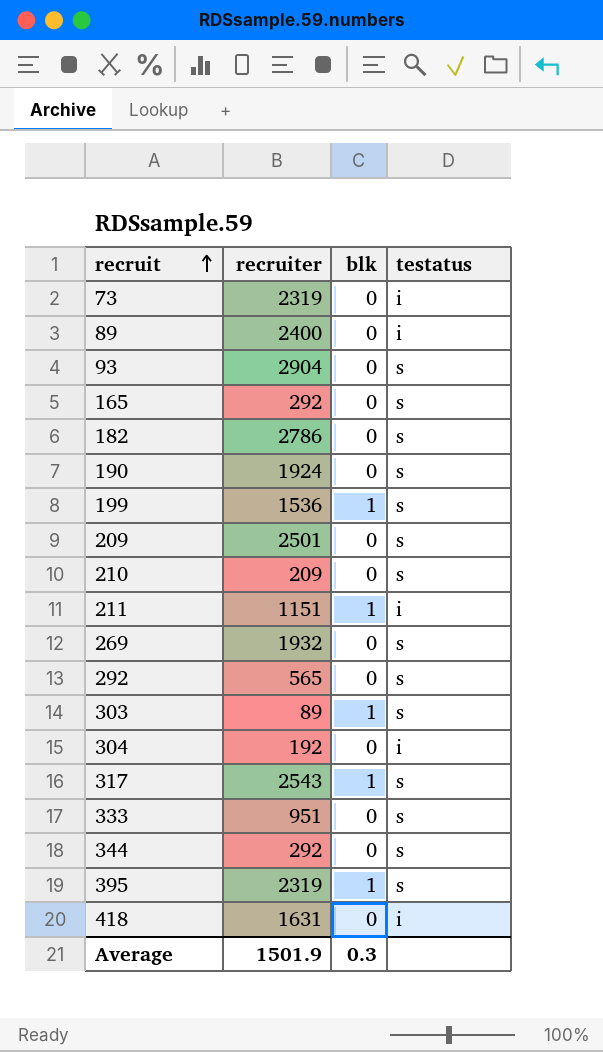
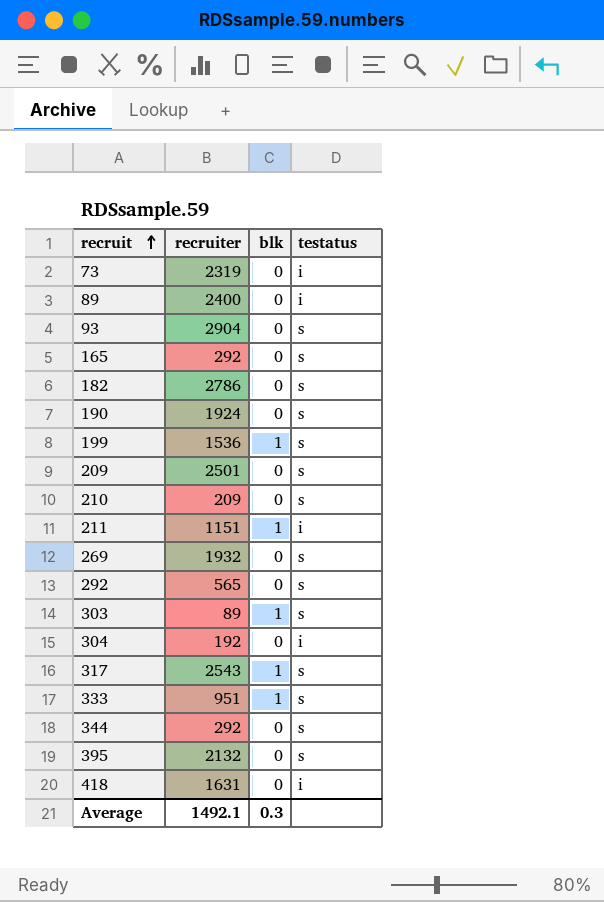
333 | blk: 0 -> 1
395 | recruiter: 2319 -> 2132
395 | blk: 1 -> 0
Average | recruiter: 1501.9 -> 1492.1

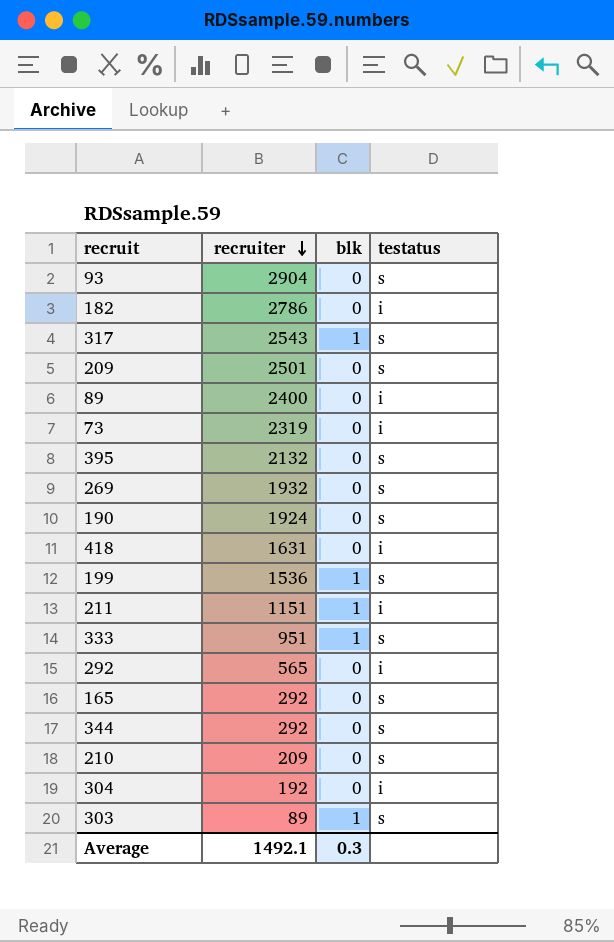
row order: recruit ascending -> recruiter descending
182 | testatus: s -> i
292 | testatus: s -> i

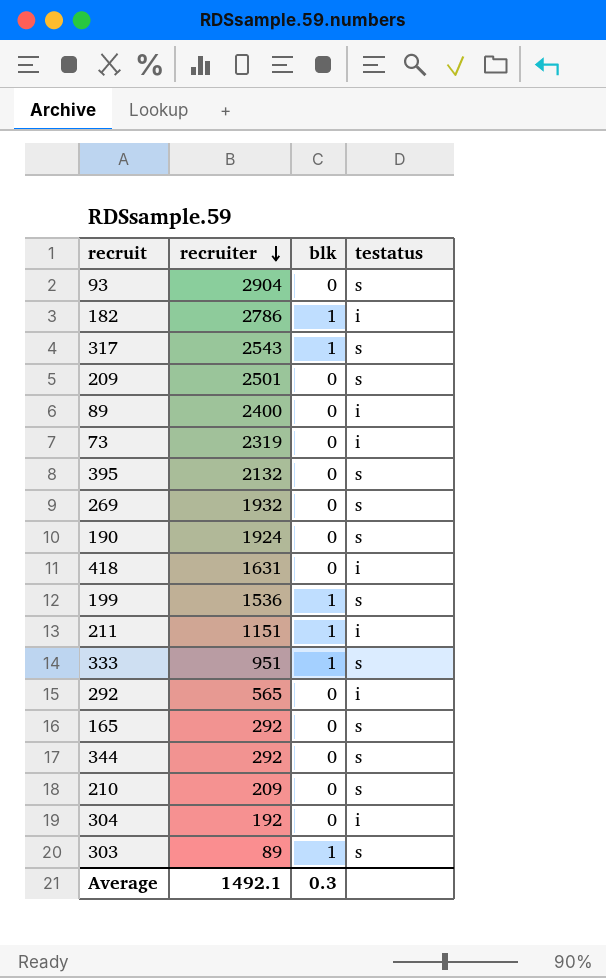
182 | blk: 0 -> 1

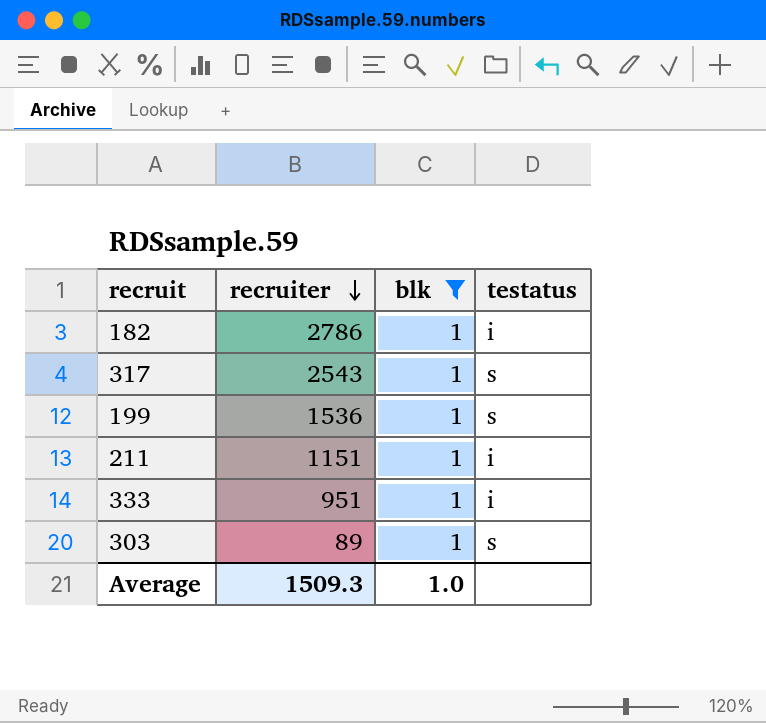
filter: none -> blk = 1
333 | testatus: s -> i
Average | recruiter: 1492.1 -> 1509.3
Average | blk: 0.3 -> 1.0

